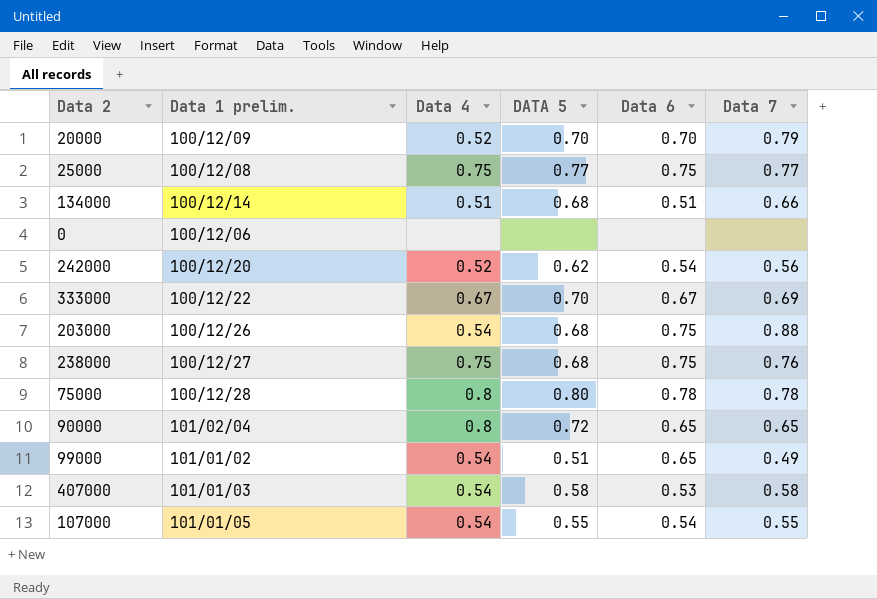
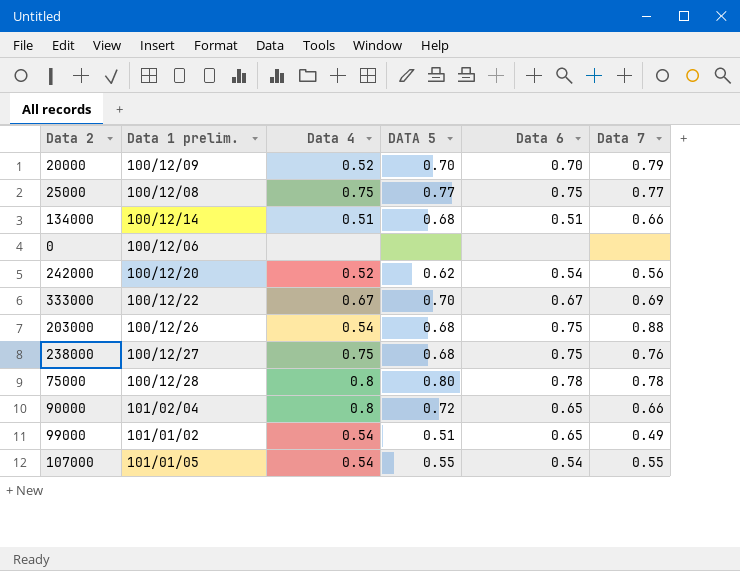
row 407000: 101/01/03 | 0.54 | 0.58 | 0.53 | 0.58 -> none
90000 | Data 7: 0.65 -> 0.66

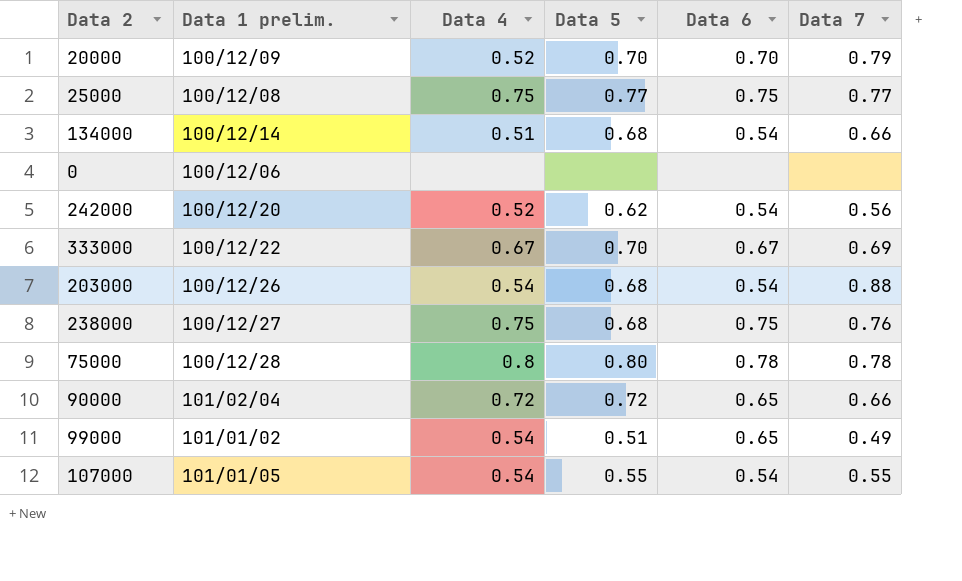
column name: DATA 5 -> Data 5
134000 | Data 6: 0.51 -> 0.54
203000 | Data 6: 0.75 -> 0.54
90000 | Data 4: 0.8 -> 0.72

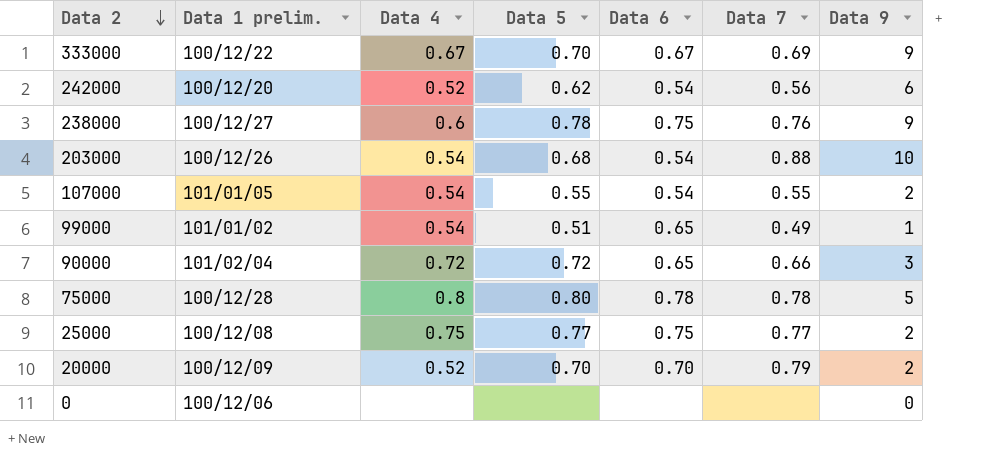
row order: none -> Data 2 descending
column Data 9 | position: none -> 7
row 134000: 100/12/14 | 0.51 | 0.68 | 0.54 | 0.66 -> none
238000 | Data 4: 0.75 -> 0.6
238000 | Data 5: 0.68 -> 0.78

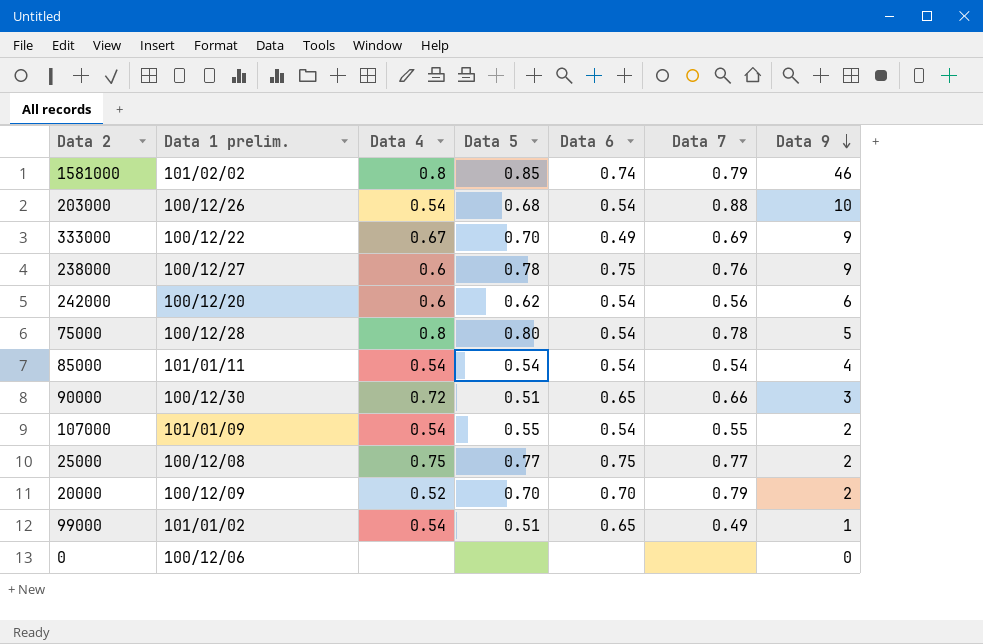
row order: Data 2 descending -> Data 9 descending
row 1581000: none -> 101/02/02 | 0.8 | 0.85 | 0.74 | 0.79 | 46
333000 | Data 6: 0.67 -> 0.49
242000 | Data 4: 0.52 -> 0.6
75000 | Data 6: 0.78 -> 0.54
row 85000: none -> 101/01/11 | 0.54 | 0.54 | 0.54 | 0.54 | 4
90000 | Data 1 prelim.: 101/02/04 -> 100/12/30
90000 | Data 5: 0.72 -> 0.51
107000 | Data 1 prelim.: 101/01/05 -> 101/01/09

